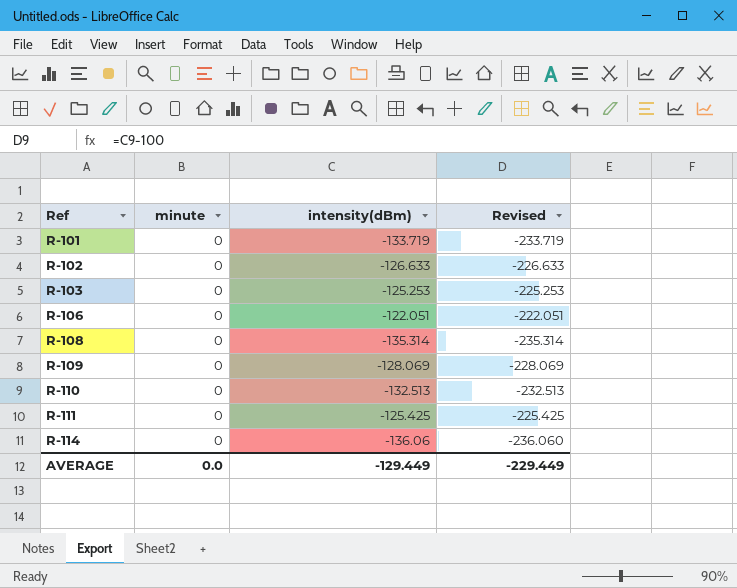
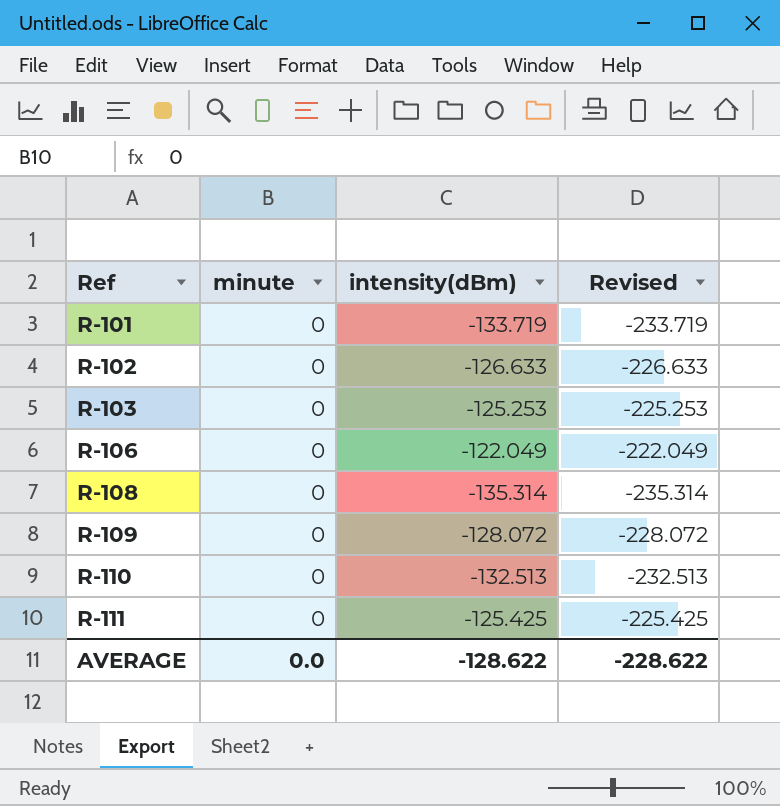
row R-114: 0 | -136.06 | -236.060 -> none
R-106 | intensity(dBm): -122.051 -> -122.049
R-106 | Revised: -222.051 -> -222.049
R-109 | intensity(dBm): -128.069 -> -128.072
R-109 | Revised: -228.069 -> -228.072
AVERAGE | intensity(dBm): -129.449 -> -128.622
AVERAGE | Revised: -229.449 -> -228.622

